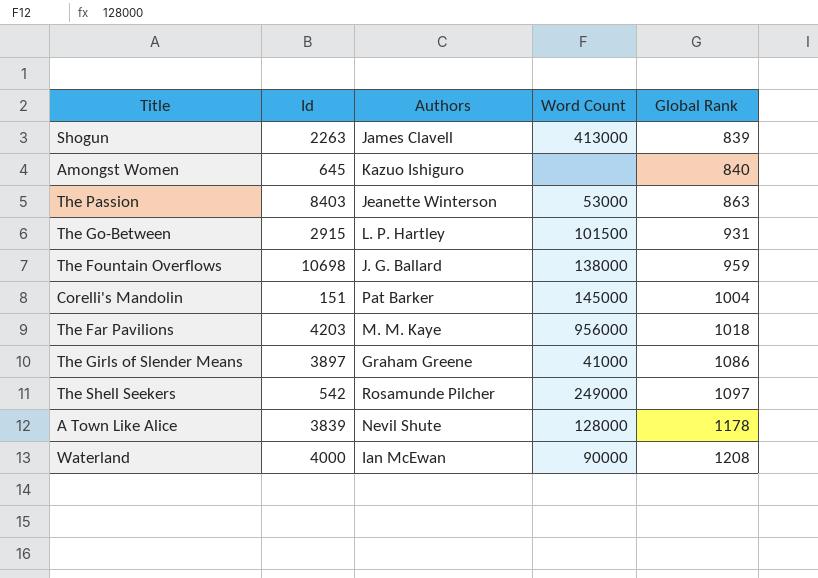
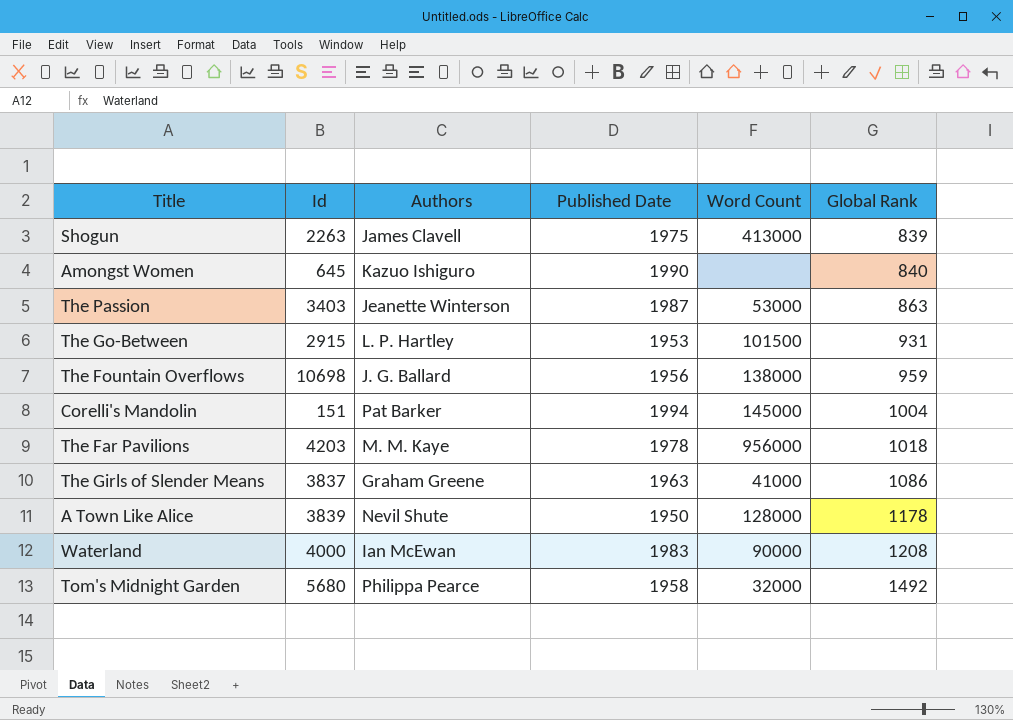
column Published Date | position: none -> 4
row The Shell Seekers: 542 | Rosamunde Pilcher | 249000 | 1097 -> none
The Passion | Id: 8403 -> 3403
The Girls of Slender Means | Id: 3897 -> 3837
row Tom's Midnight Garden: none -> 5680 | Philippa Pearce | 1958 | 32000 | 1492

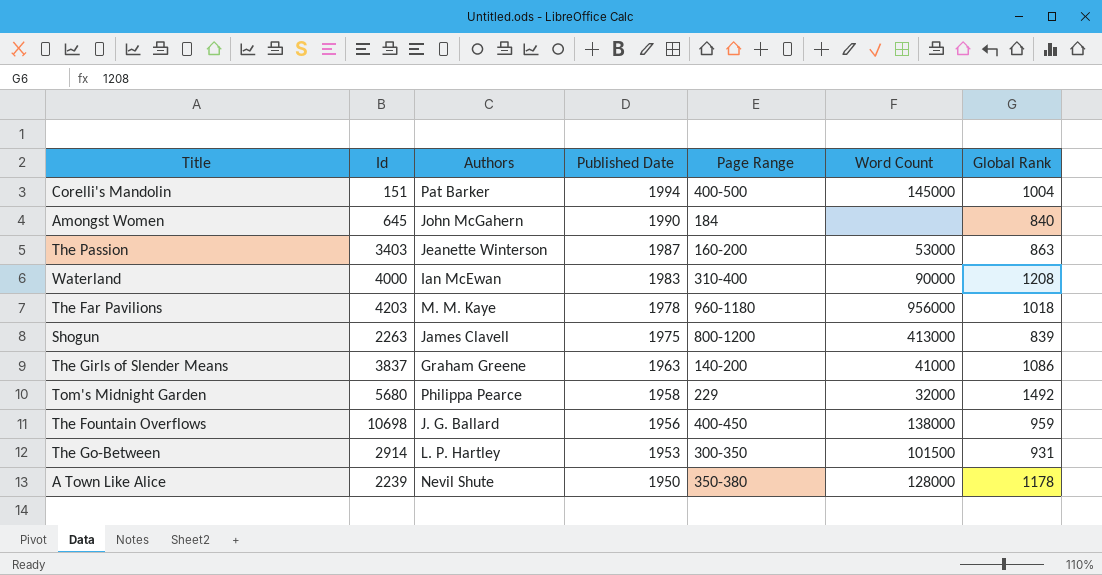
row order: Global Rank ascending -> Published Date descending
column Page Range | position: none -> 5
Amongst Women | Authors: Kazuo Ishiguro -> John McGahern
The Go-Between | Id: 2915 -> 2914
A Town Like Alice | Id: 3839 -> 2239

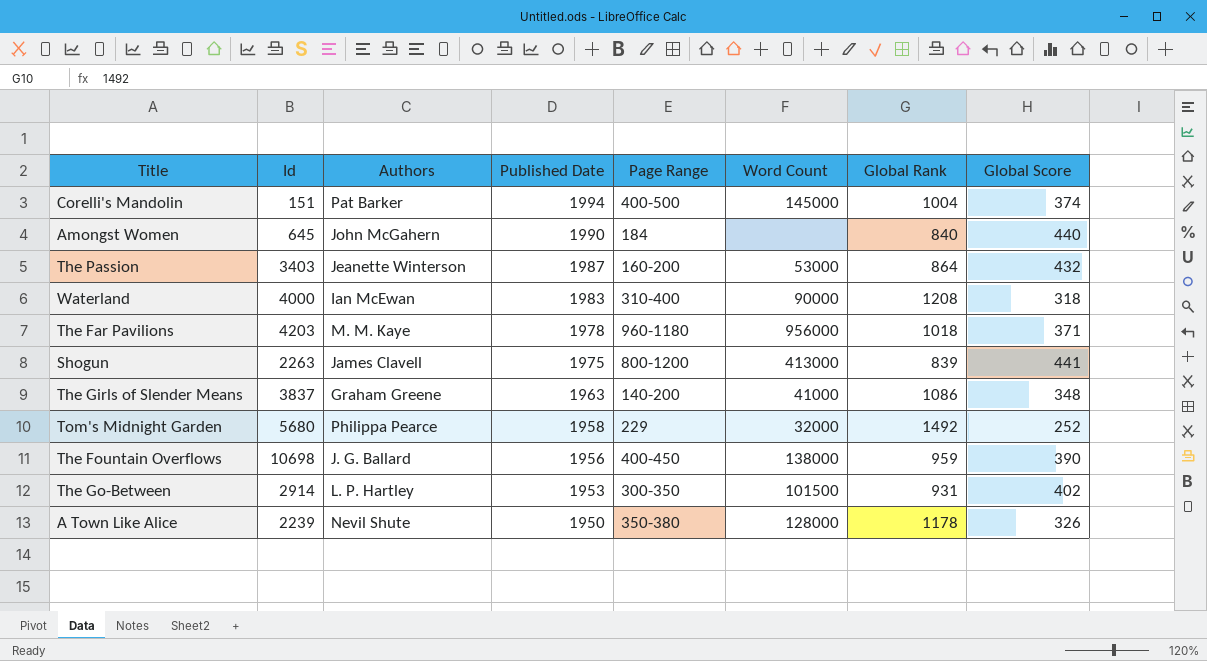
column Global Score | position: none -> 8
The Passion | Global Rank: 863 -> 864

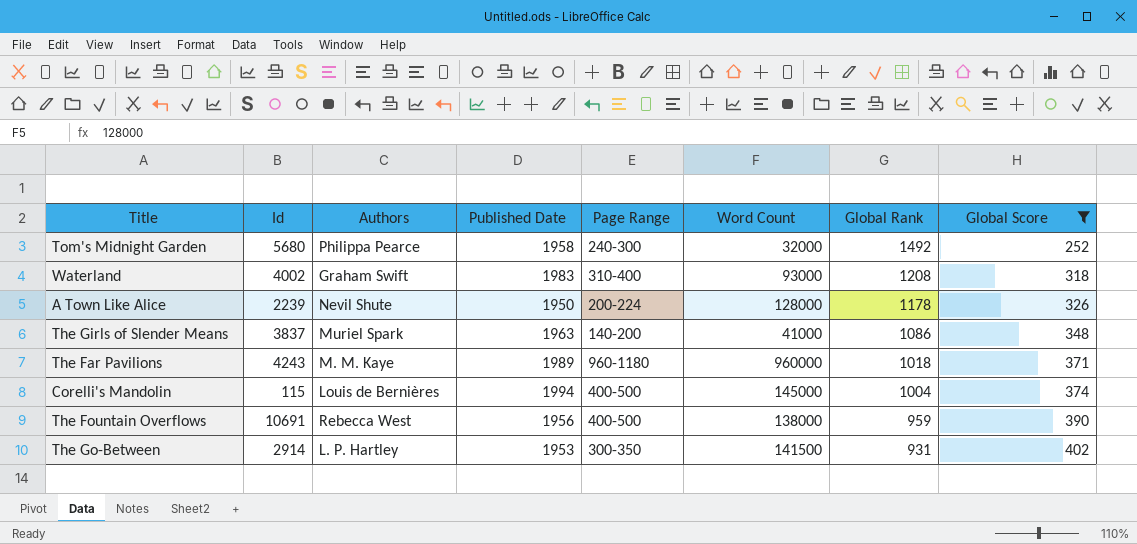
filter: none -> Global Score <= 402
row order: Published Date descending -> Global Rank descending
Tom's Midnight Garden | Page Range: 229 -> 240-300
Waterland | Id: 4000 -> 4002
Waterland | Authors: Ian McEwan -> Graham Swift
Waterland | Word Count: 90000 -> 93000
A Town Like Alice | Page Range: 350-380 -> 200-224
The Girls of Slender Means | Authors: Graham Greene -> Muriel Spark
The Far Pavilions | Id: 4203 -> 4243
The Far Pavilions | Published Date: 1978 -> 1989
The Far Pavilions | Word Count: 956000 -> 960000
Corelli's Mandolin | Id: 151 -> 115
Corelli's Mandolin | Authors: Pat Barker -> Louis de Bernières
The Fountain Overflows | Id: 10698 -> 10691
The Fountain Overflows | Authors: J. G. Ballard -> Rebecca West
The Fountain Overflows | Page Range: 400-450 -> 400-500
The Go-Between | Word Count: 101500 -> 141500

